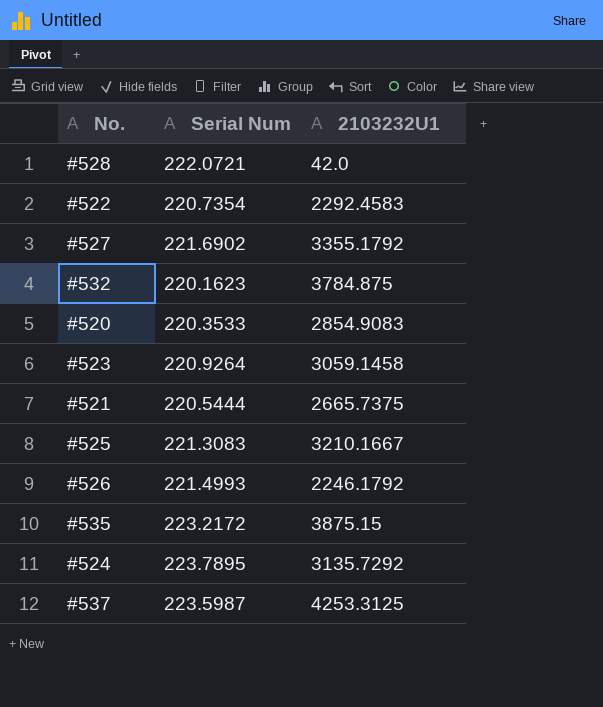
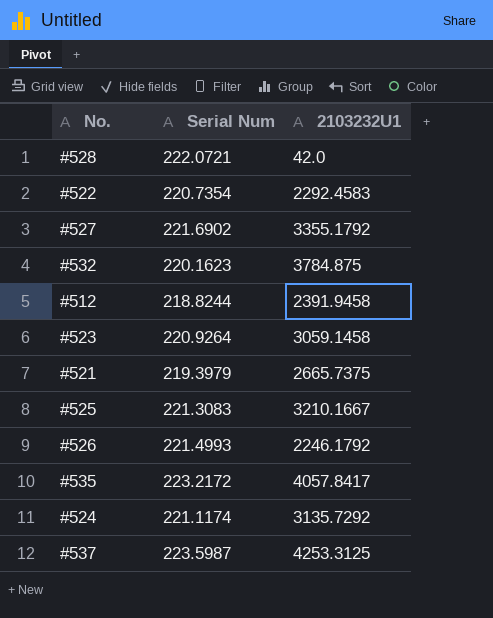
row #520: 220.3533 | 2854.9083 -> none
row #512: none -> 218.8244 | 2391.9458
#521 | Serial Num: 220.5444 -> 219.3979
#535 | 2103232U1: 3875.15 -> 4057.8417
#524 | Serial Num: 223.7895 -> 221.1174

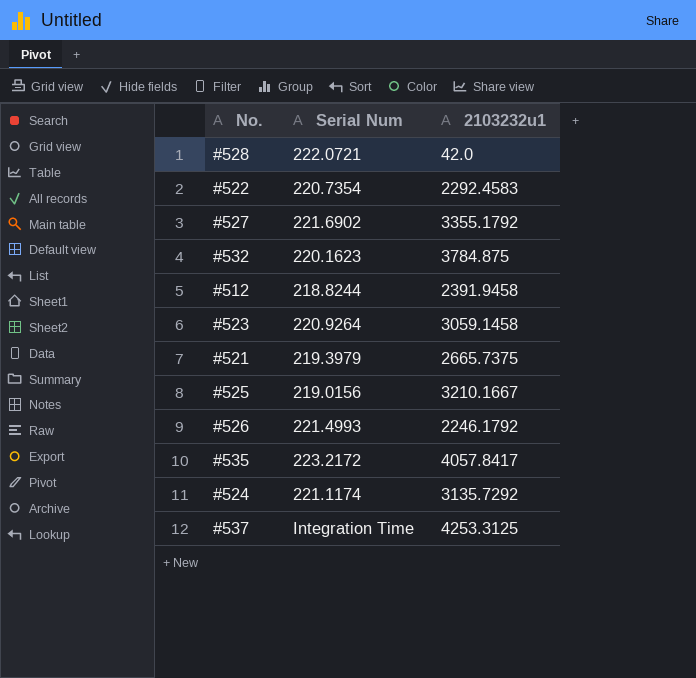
column name: 2103232U1 -> 2103232u1
#525 | Serial Num: 221.3083 -> 219.0156
#537 | Serial Num: 223.5987 -> Integration Time

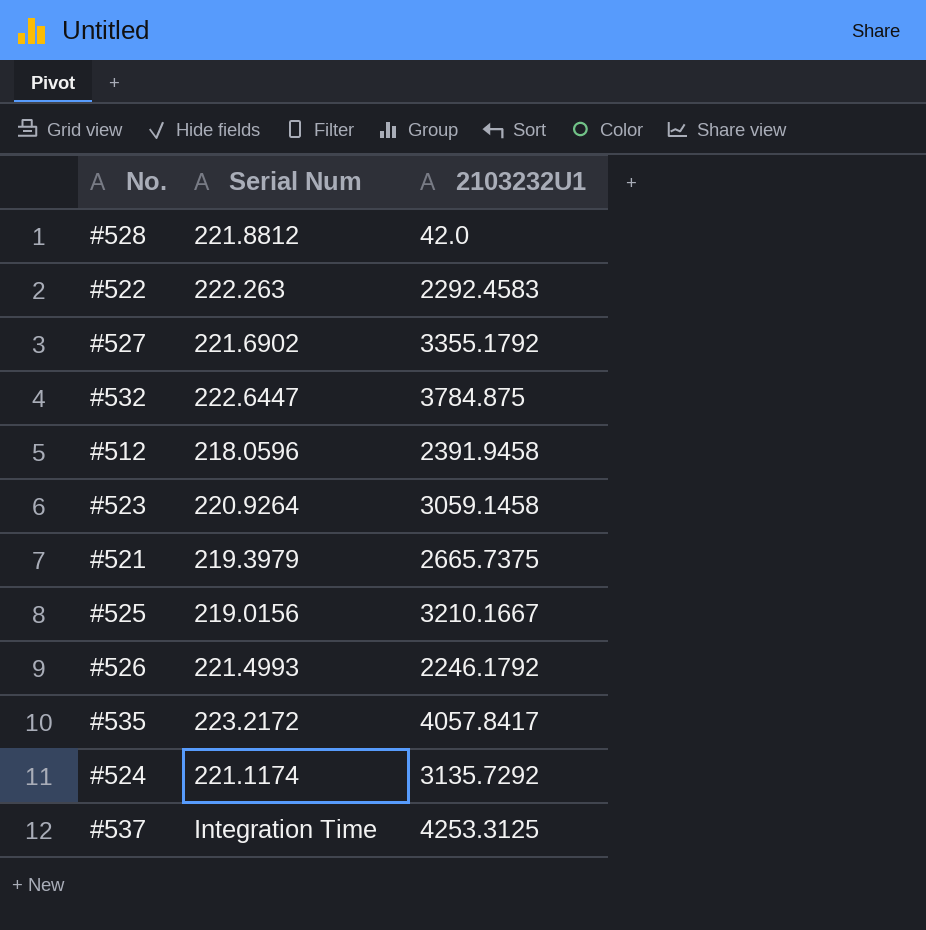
column name: 2103232u1 -> 2103232U1
#528 | Serial Num: 222.0721 -> 221.8812
#522 | Serial Num: 220.7354 -> 222.263
#532 | Serial Num: 220.1623 -> 222.6447
#512 | Serial Num: 218.8244 -> 218.0596

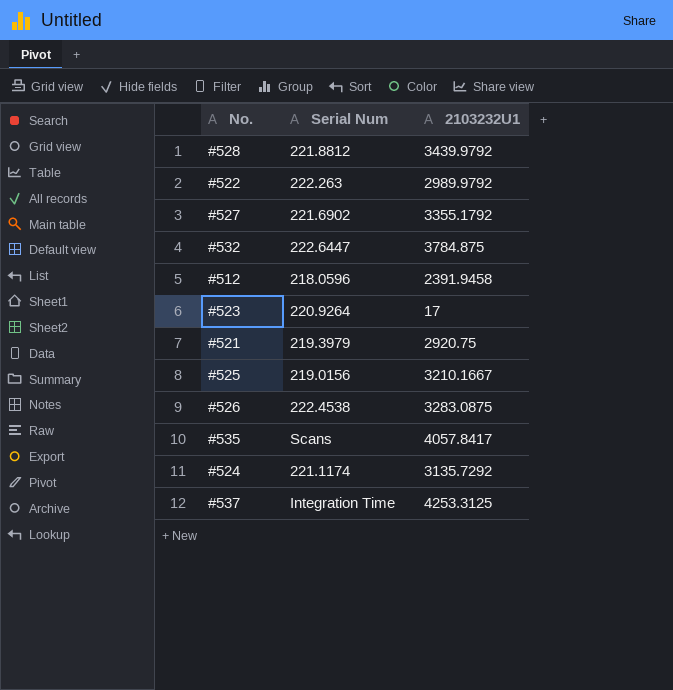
#528 | 2103232U1: 42.0 -> 3439.9792
#522 | 2103232U1: 2292.4583 -> 2989.9792
#523 | 2103232U1: 3059.1458 -> 17
#521 | 2103232U1: 2665.7375 -> 2920.75
#526 | Serial Num: 221.4993 -> 222.4538
#526 | 2103232U1: 2246.1792 -> 3283.0875
#535 | Serial Num: 223.2172 -> Scans

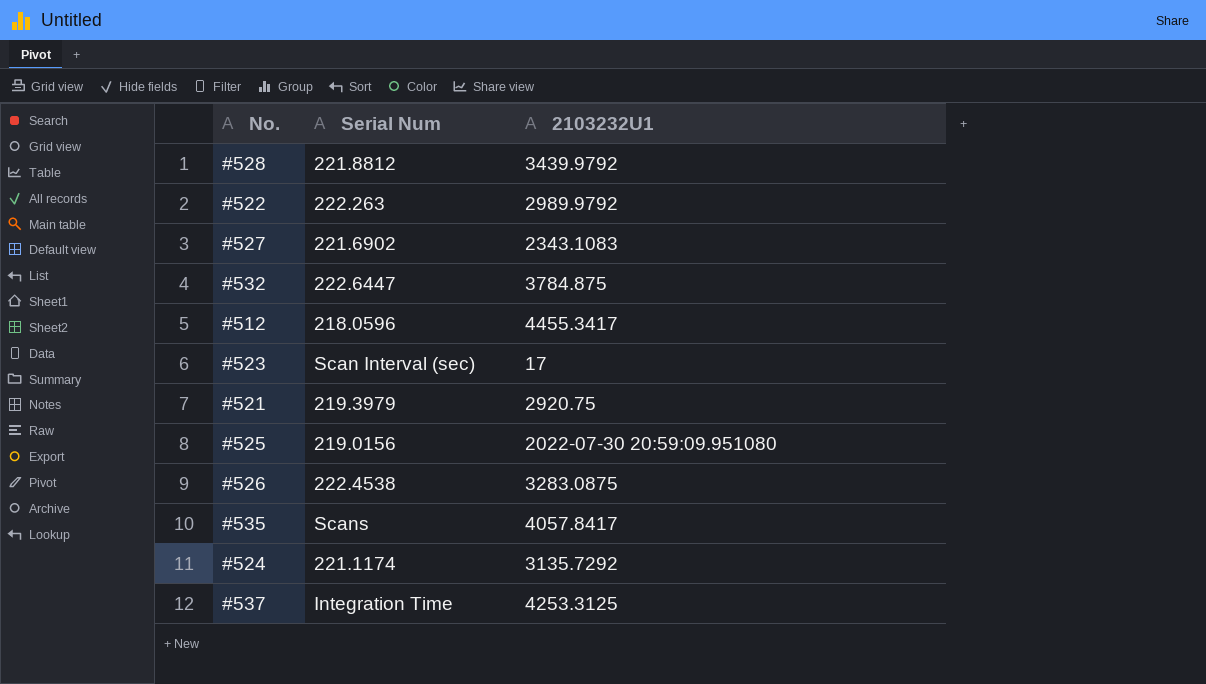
#527 | 2103232U1: 3355.1792 -> 2343.1083
#512 | 2103232U1: 2391.9458 -> 4455.3417
#523 | Serial Num: 220.9264 -> Scan Interval (sec)
#525 | 2103232U1: 3210.1667 -> 2022-07-30 20:59:09.951080

